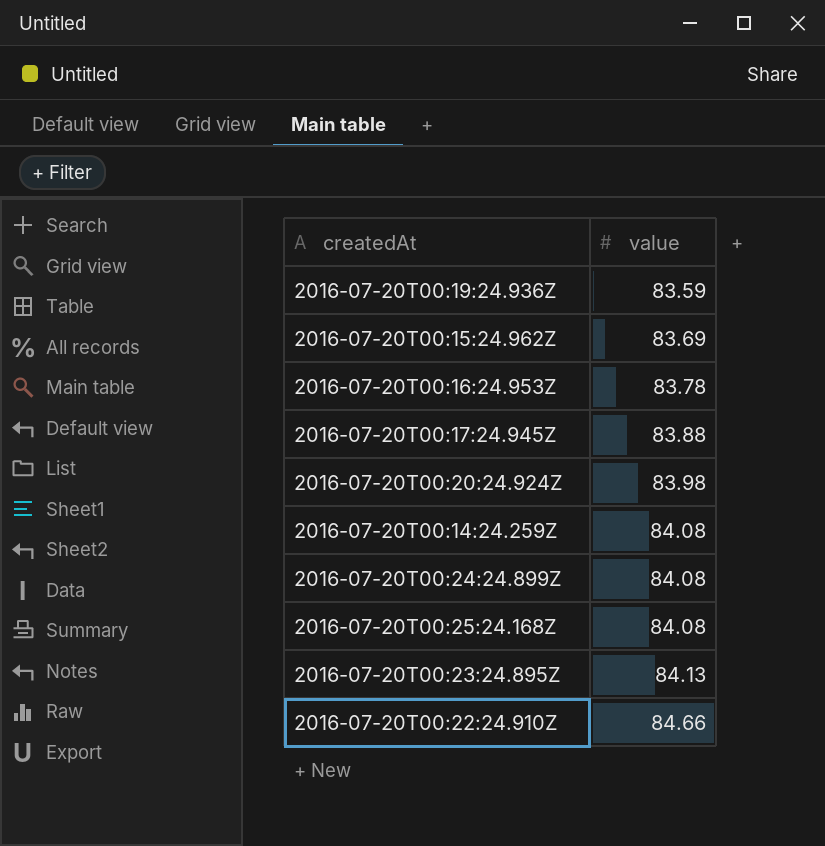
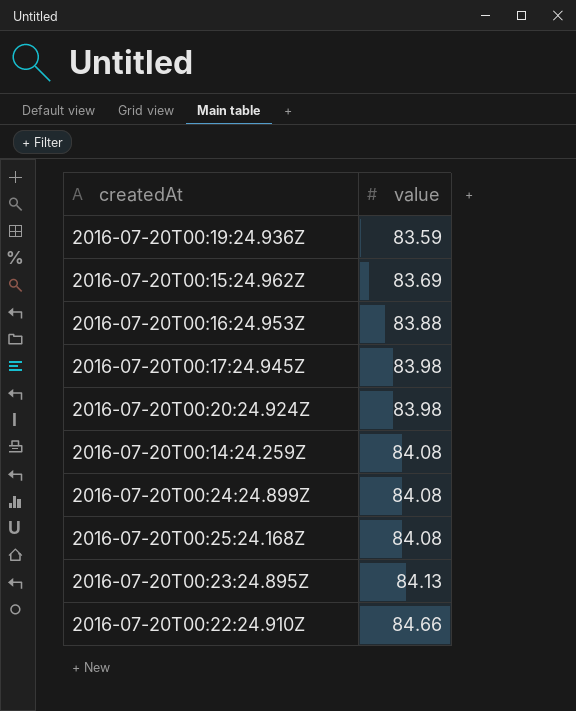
2016-07-20T00:16:24.953Z | value: 83.78 -> 83.88
2016-07-20T00:17:24.945Z | value: 83.88 -> 83.98

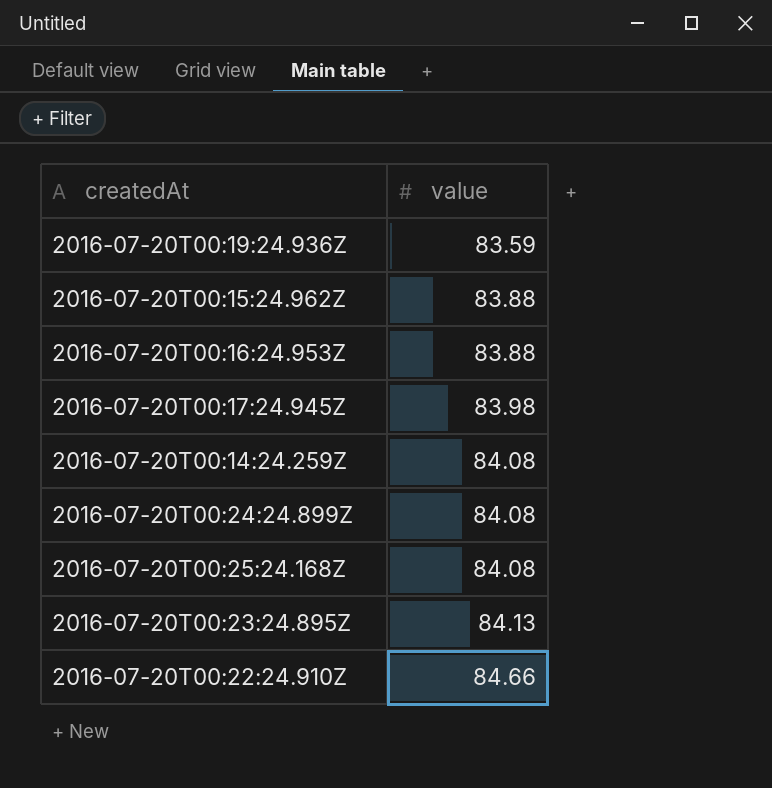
row 2016-07-20T00:20:24.924Z: 83.98 -> none
2016-07-20T00:15:24.962Z | value: 83.69 -> 83.88

